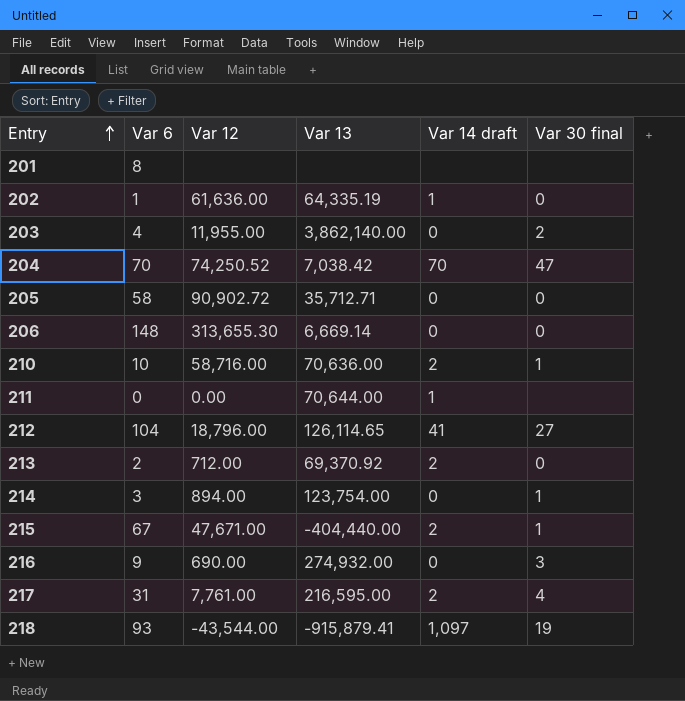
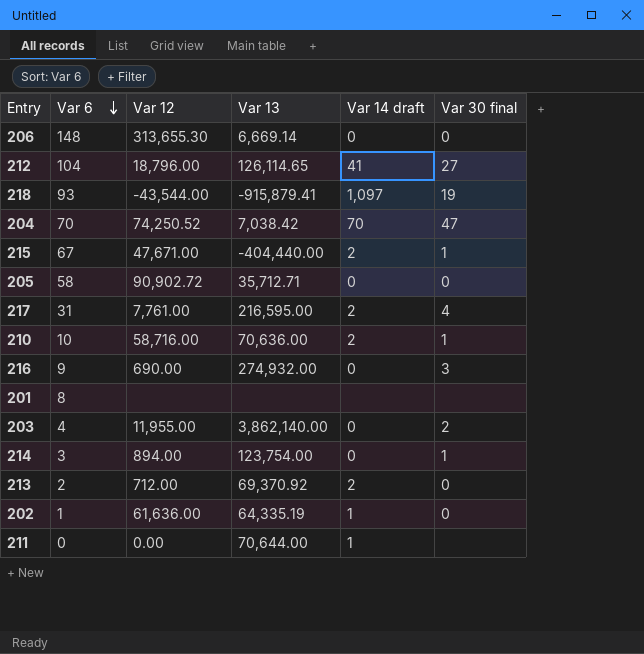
row order: Entry ascending -> Var 6 descending

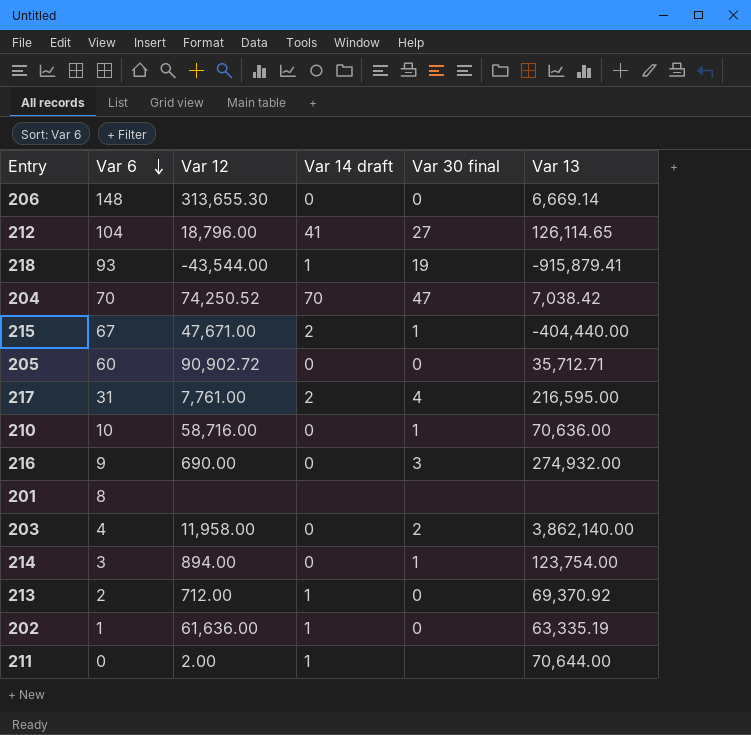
column Var 13 | position: 4 -> 6
218 | Var 14 draft: 1,097 -> 1
205 | Var 6: 58 -> 60
210 | Var 14 draft: 2 -> 0
203 | Var 12: 11,955.00 -> 11,958.00
213 | Var 14 draft: 2 -> 1
202 | Var 13: 64,335.19 -> 63,335.19
211 | Var 12: 0.00 -> 2.00

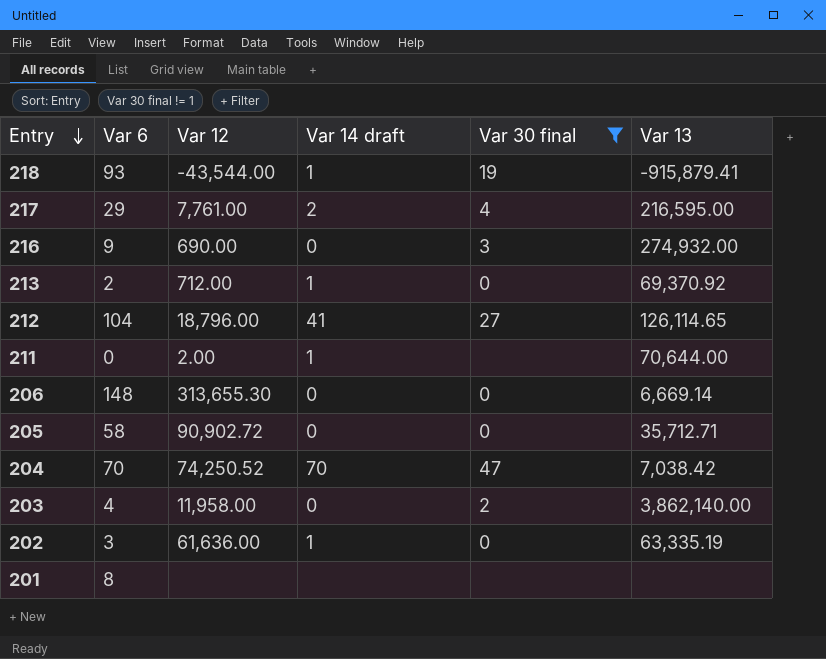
filter: none -> Var 30 final != 1
row order: Var 6 descending -> Entry descending
217 | Var 6: 31 -> 29
205 | Var 6: 60 -> 58
202 | Var 6: 1 -> 3

